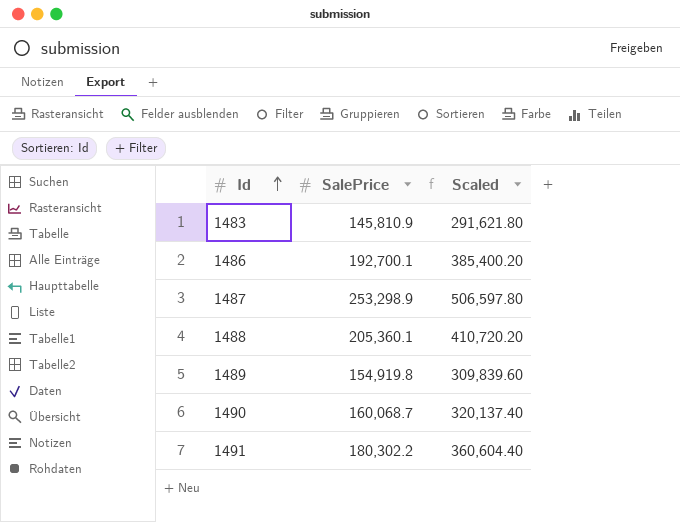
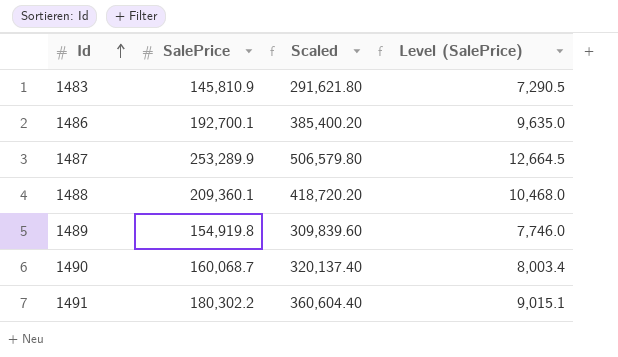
column Level (SalePrice) | formula: none -> [SalePrice] * 0.05
1487 | SalePrice: 253,298.9 -> 253,289.9
1487 | Scaled: 506,597.80 -> 506,579.80
1488 | SalePrice: 205,360.1 -> 209,360.1
1488 | Scaled: 410,720.20 -> 418,720.20

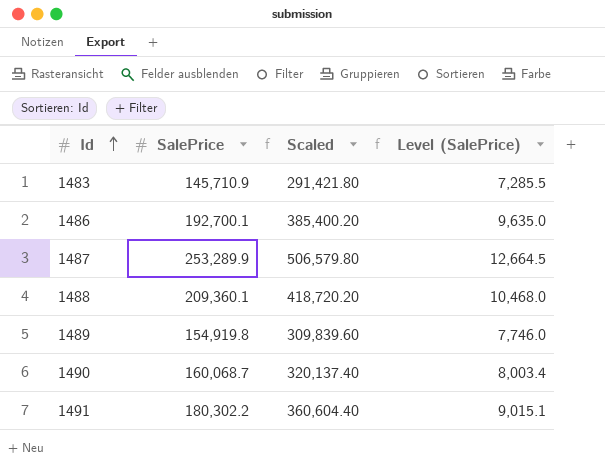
1483 | SalePrice: 145,810.9 -> 145,710.9
1483 | Scaled: 291,621.80 -> 291,421.80
1483 | Level (SalePrice): 7,290.5 -> 7,285.5

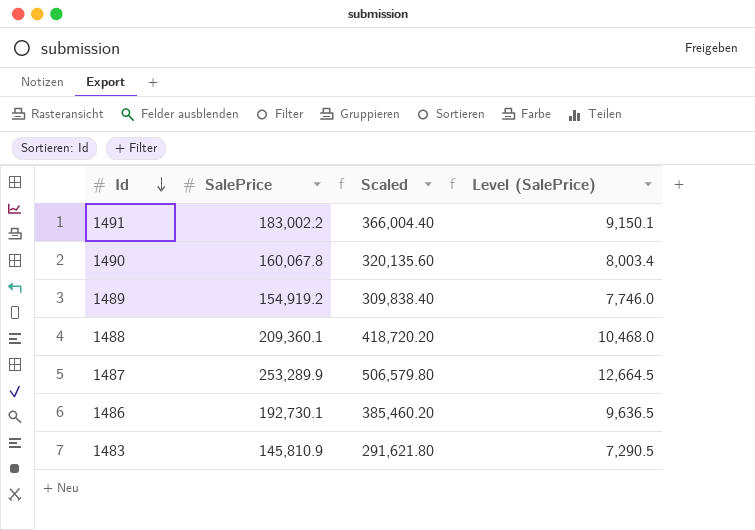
row order: Id ascending -> Id descending
1491 | SalePrice: 180,302.2 -> 183,002.2
1491 | Scaled: 360,604.40 -> 366,004.40
1491 | Level (SalePrice): 9,015.1 -> 9,150.1
1490 | SalePrice: 160,068.7 -> 160,067.8
1490 | Scaled: 320,137.40 -> 320,135.60
1489 | SalePrice: 154,919.8 -> 154,919.2
1489 | Scaled: 309,839.60 -> 309,838.40
1486 | SalePrice: 192,700.1 -> 192,730.1
1486 | Scaled: 385,400.20 -> 385,460.20
1486 | Level (SalePrice): 9,635.0 -> 9,636.5
1483 | SalePrice: 145,710.9 -> 145,810.9
1483 | Scaled: 291,421.80 -> 291,621.80
1483 | Level (SalePrice): 7,285.5 -> 7,290.5

